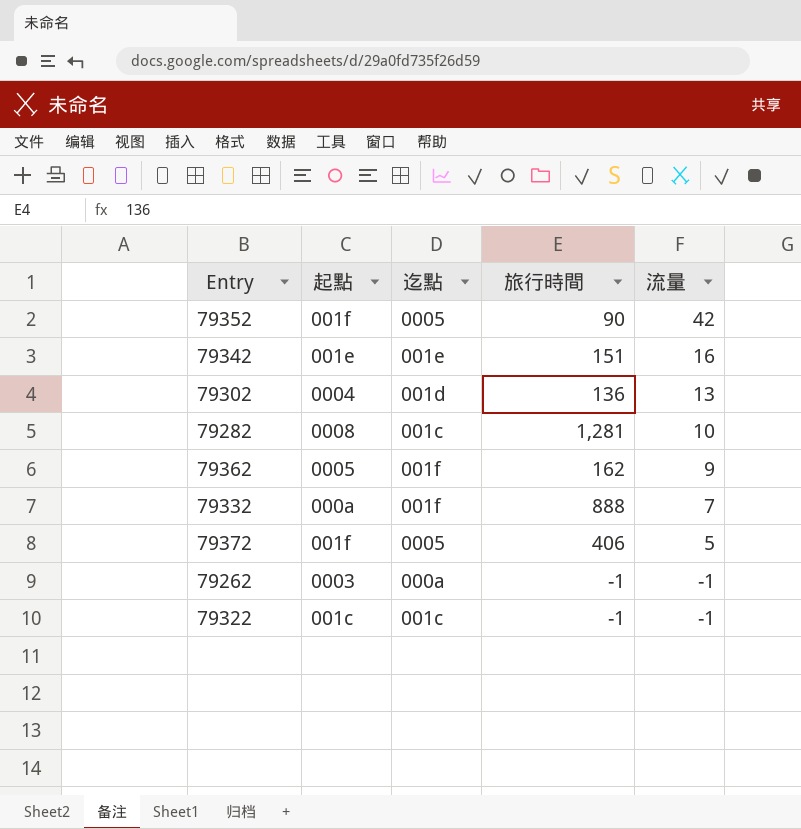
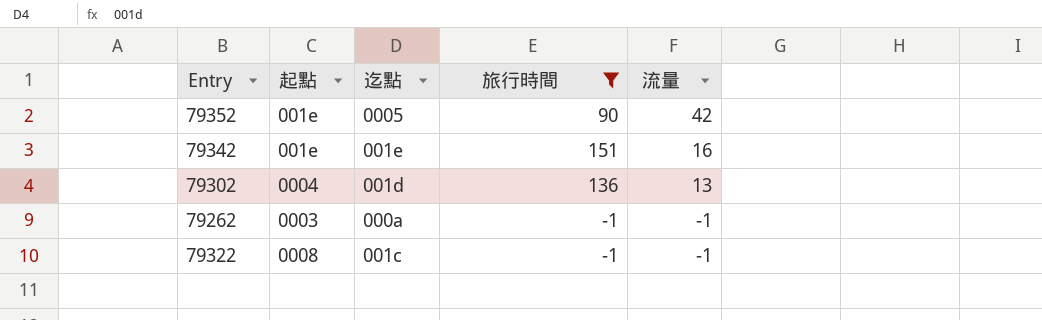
filter: none -> 旅行時間 <= 151
79352 | 起點: 001f -> 001e
79322 | 起點: 001c -> 0008

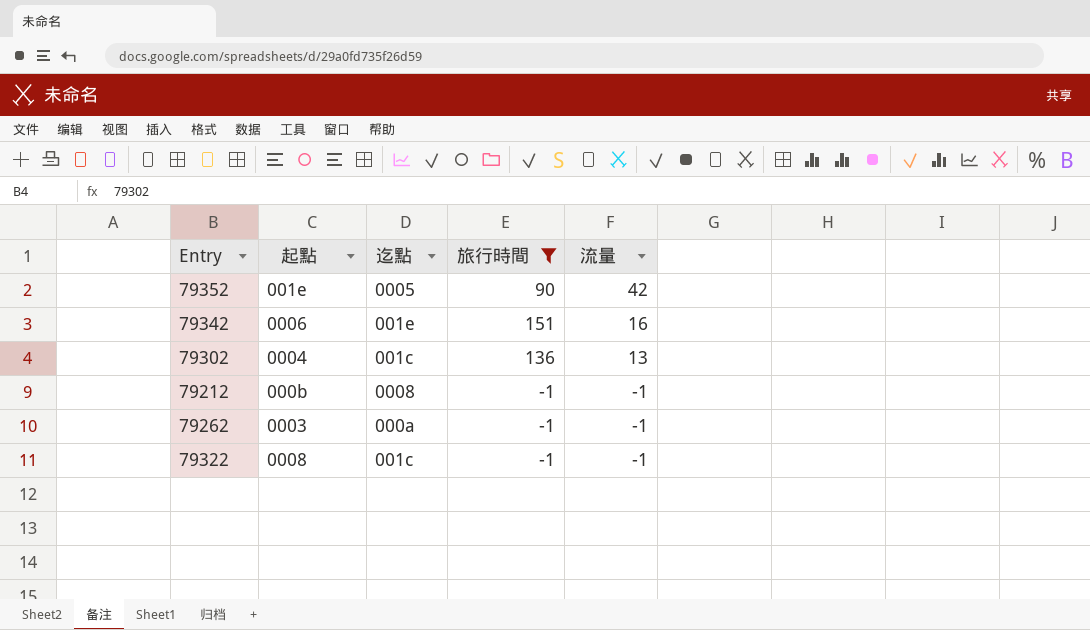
79342 | 起點: 001e -> 0006
79302 | 迄點: 001d -> 001c
row 79212: none -> 000b | 0008 | -1 | -1

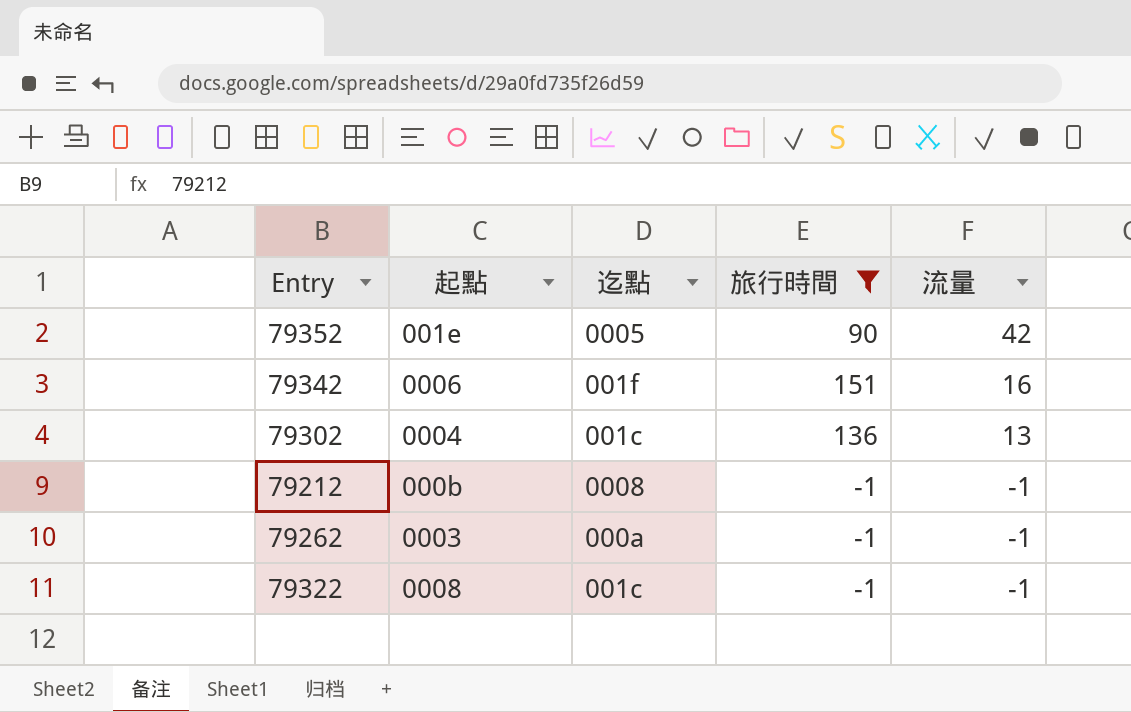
79342 | 迄點: 001e -> 001f

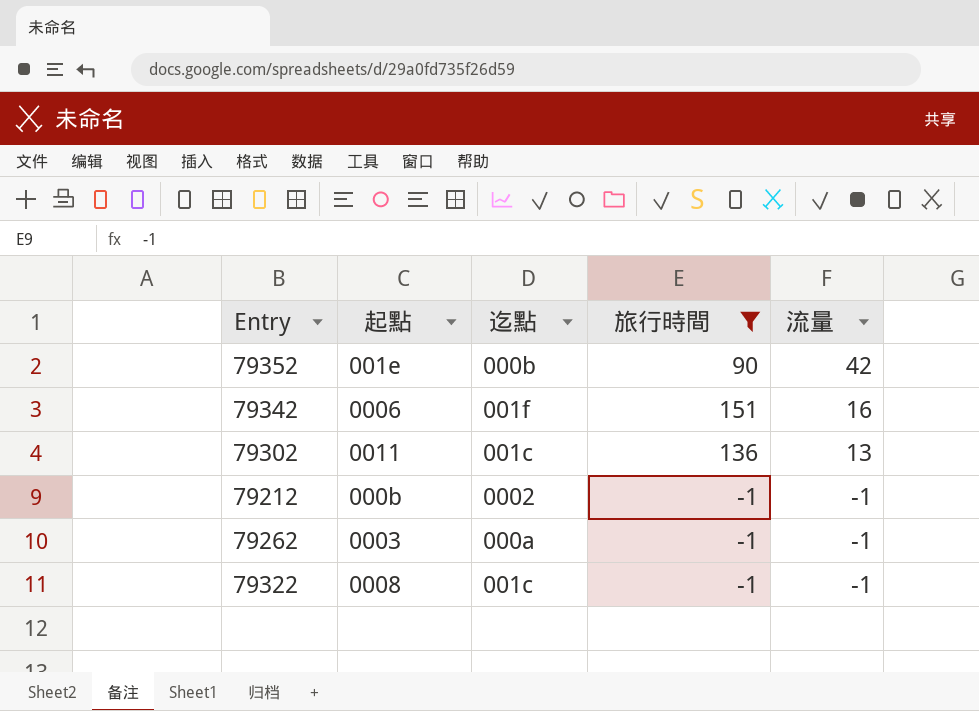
79352 | 迄點: 0005 -> 000b
79302 | 起點: 0004 -> 0011
79212 | 迄點: 0008 -> 0002

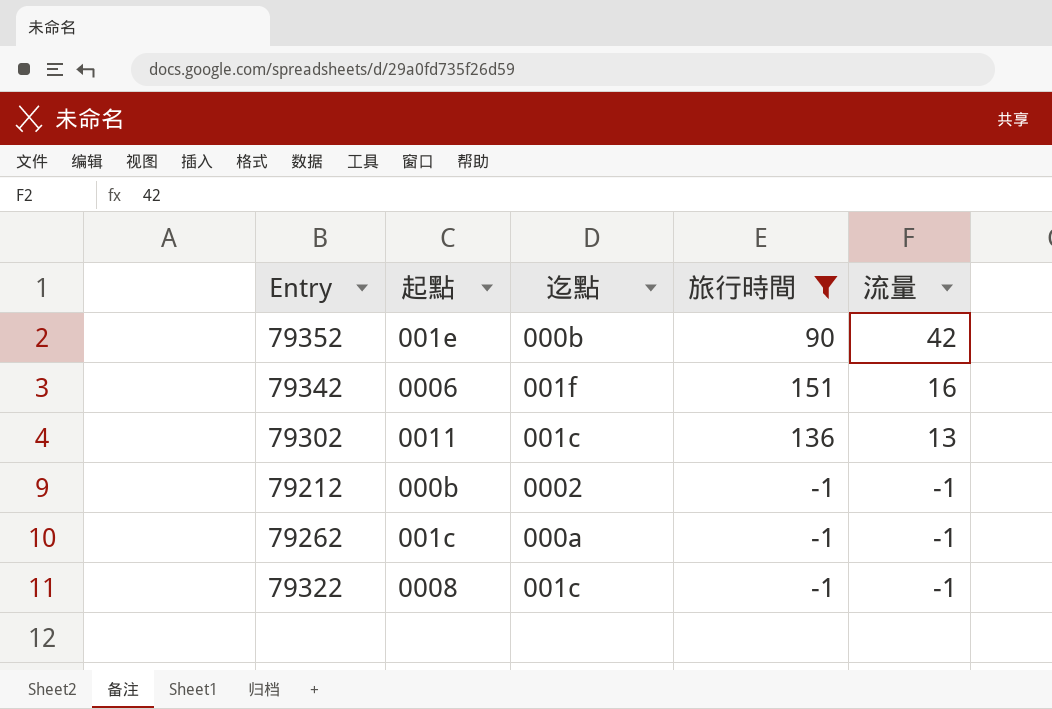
79262 | 起點: 0003 -> 001c

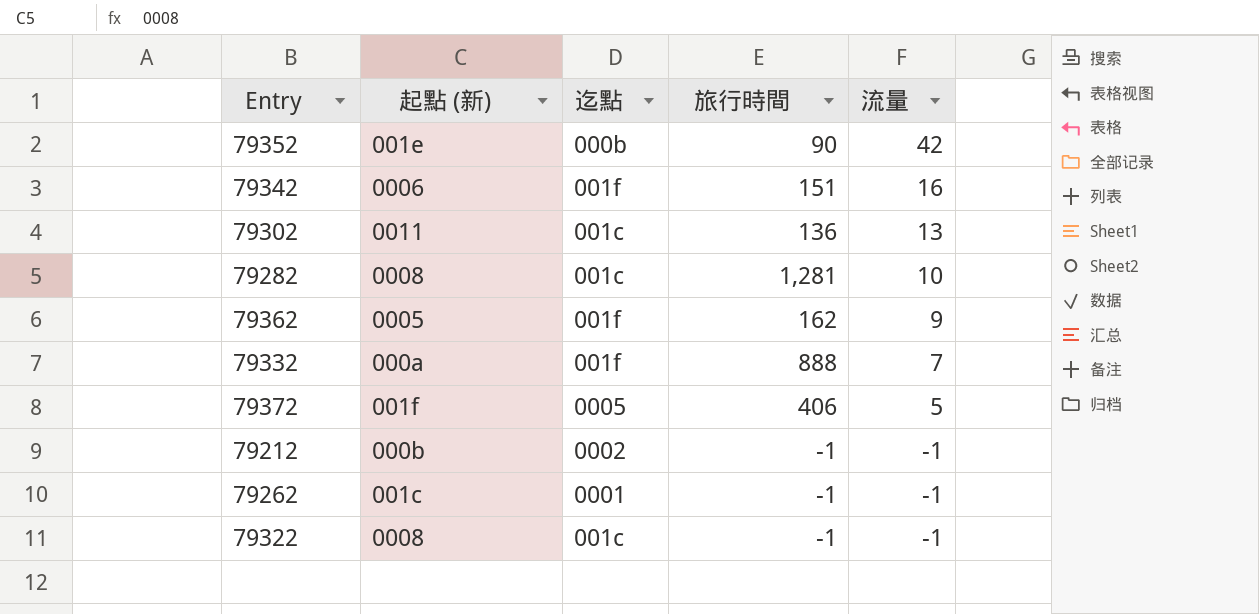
filter: 旅行時間 <= 151 -> none
column name: 起點 -> 起點 (新)
79262 | 迄點: 000a -> 0001

